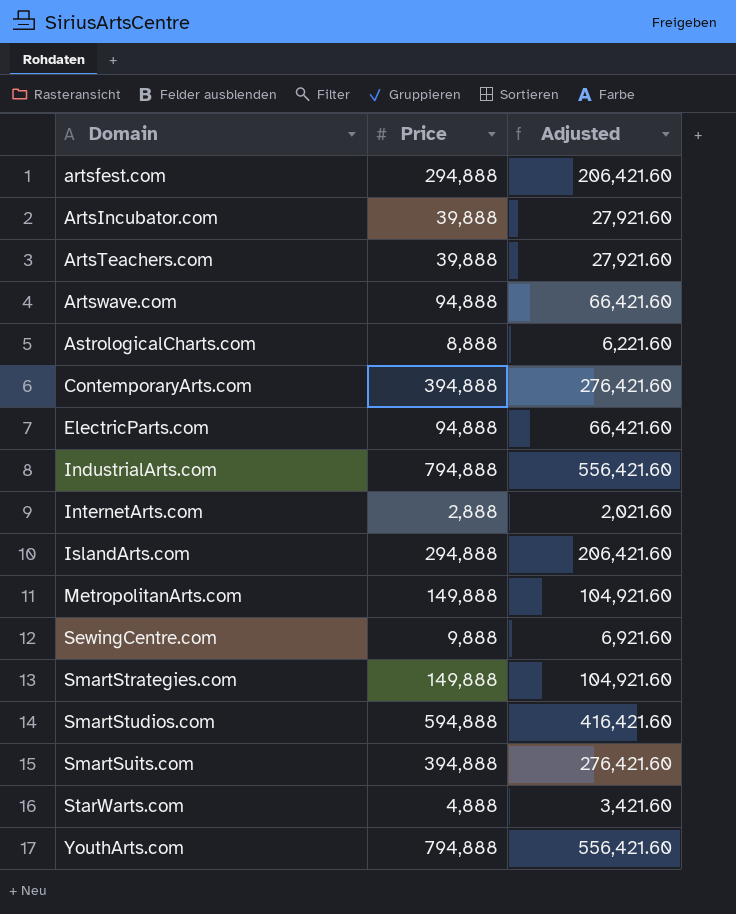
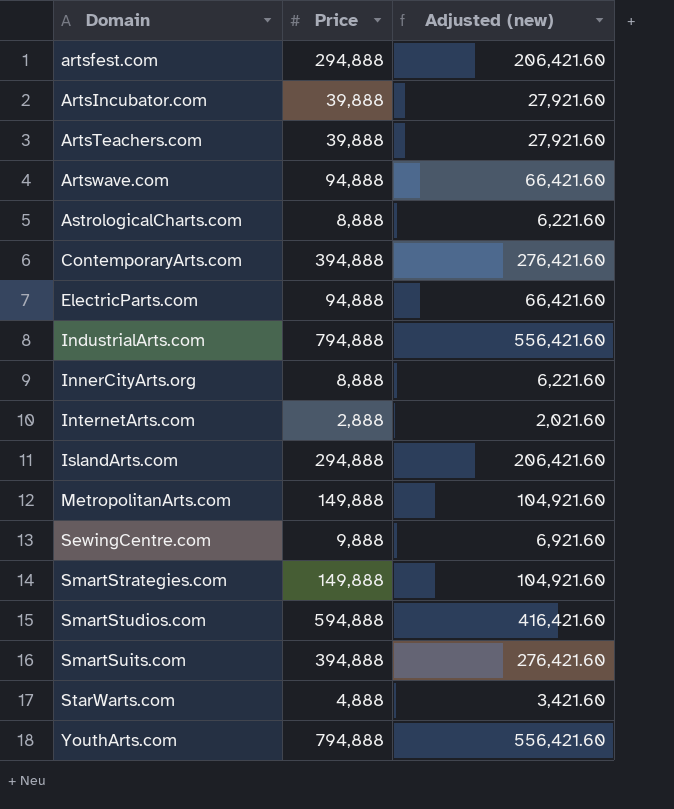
column name: Adjusted -> Adjusted (new)
row InnerCityArts.org: none -> 8,888 | 6,221.60

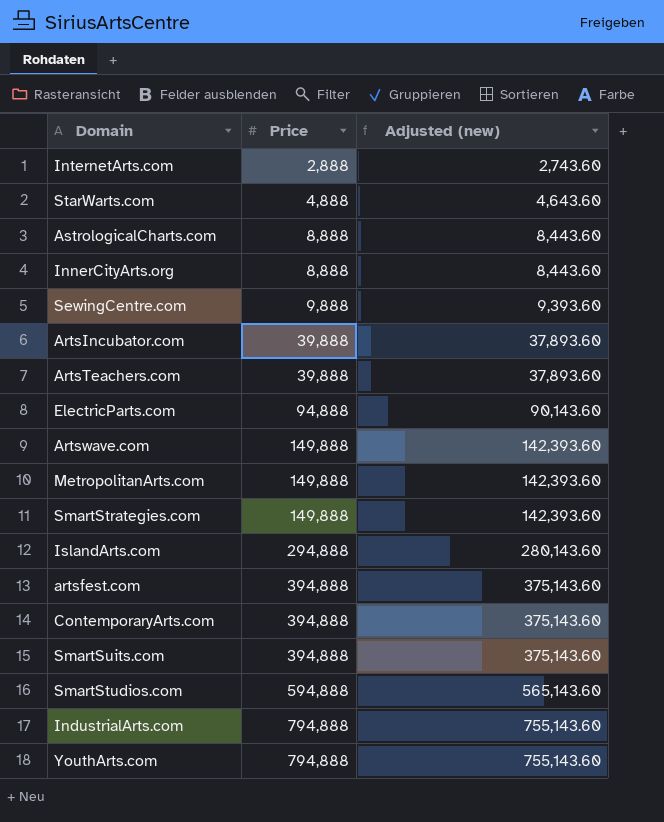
row order: Domain ascending -> Price ascending
column Adjusted (new) | formula: [Price] * 0.7 -> [Price] * 0.95
Artswave.com | Price: 94,888 -> 149,888
artsfest.com | Price: 294,888 -> 394,888

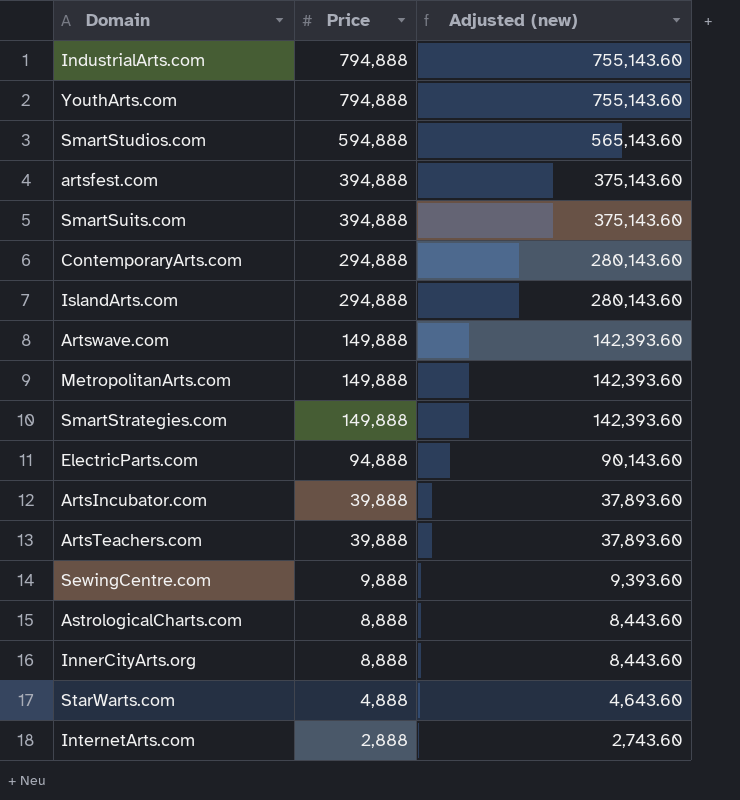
row order: Price ascending -> Price descending
ContemporaryArts.com | Price: 394,888 -> 294,888
ContemporaryArts.com | Adjusted (new): 375,143.60 -> 280,143.60

